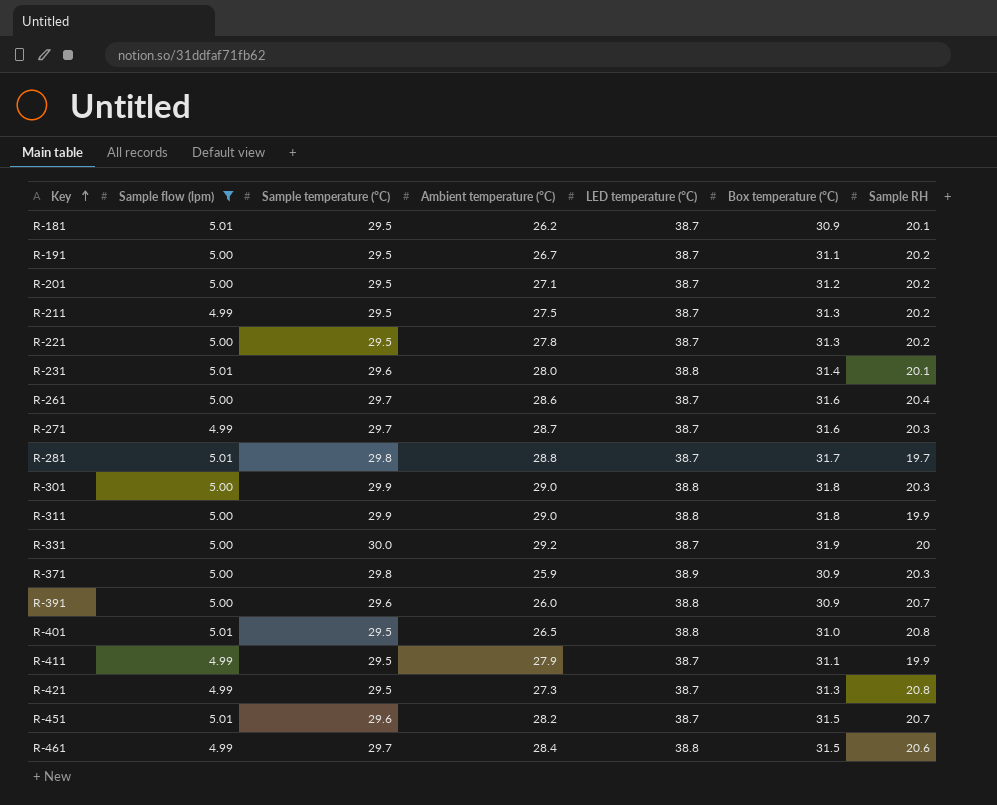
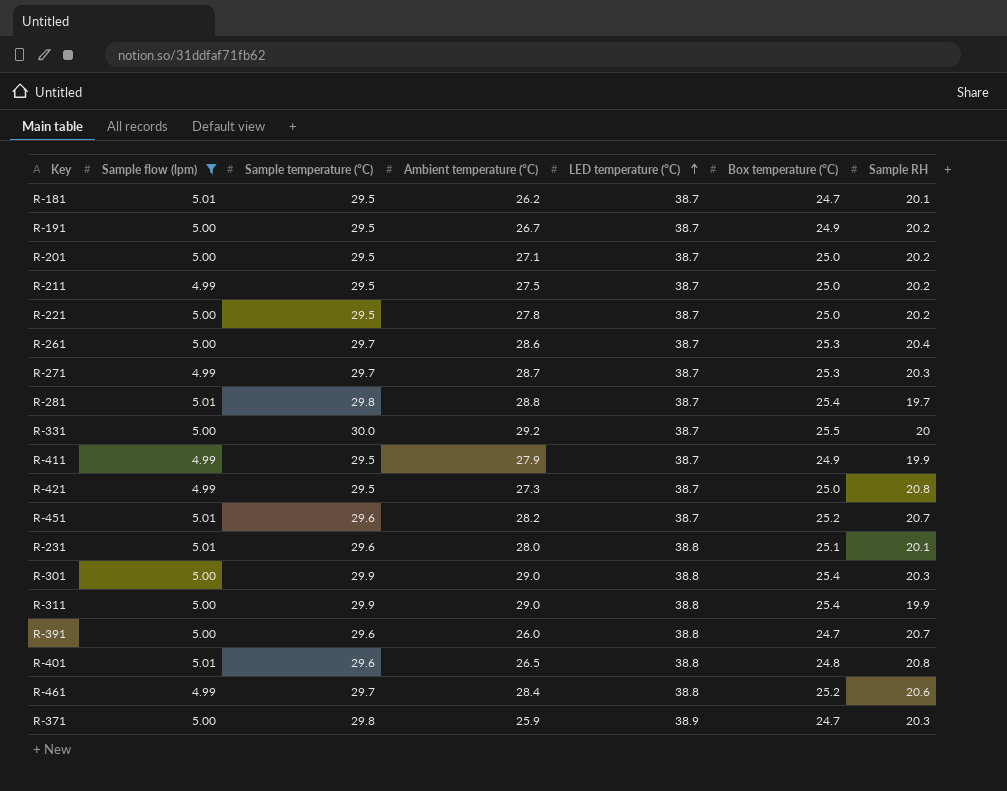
row order: Key ascending -> LED temperature (°C) ascending
R-181 | Box temperature (°C): 30.9 -> 24.7
R-191 | Box temperature (°C): 31.1 -> 24.9
R-201 | Box temperature (°C): 31.2 -> 25.0
R-211 | Box temperature (°C): 31.3 -> 25.0
R-221 | Box temperature (°C): 31.3 -> 25.0
R-261 | Box temperature (°C): 31.6 -> 25.3
R-271 | Box temperature (°C): 31.6 -> 25.3
R-281 | Box temperature (°C): 31.7 -> 25.4
R-331 | Box temperature (°C): 31.9 -> 25.5
R-411 | Box temperature (°C): 31.1 -> 24.9
R-421 | Box temperature (°C): 31.3 -> 25.0
R-451 | Box temperature (°C): 31.5 -> 25.2
R-231 | Box temperature (°C): 31.4 -> 25.1
R-301 | Box temperature (°C): 31.8 -> 25.4
R-311 | Box temperature (°C): 31.8 -> 25.4
R-391 | Box temperature (°C): 30.9 -> 24.7
R-401 | Sample temperature (°C): 29.5 -> 29.6
R-401 | Box temperature (°C): 31.0 -> 24.8
R-461 | Box temperature (°C): 31.5 -> 25.2
R-371 | Box temperature (°C): 30.9 -> 24.7

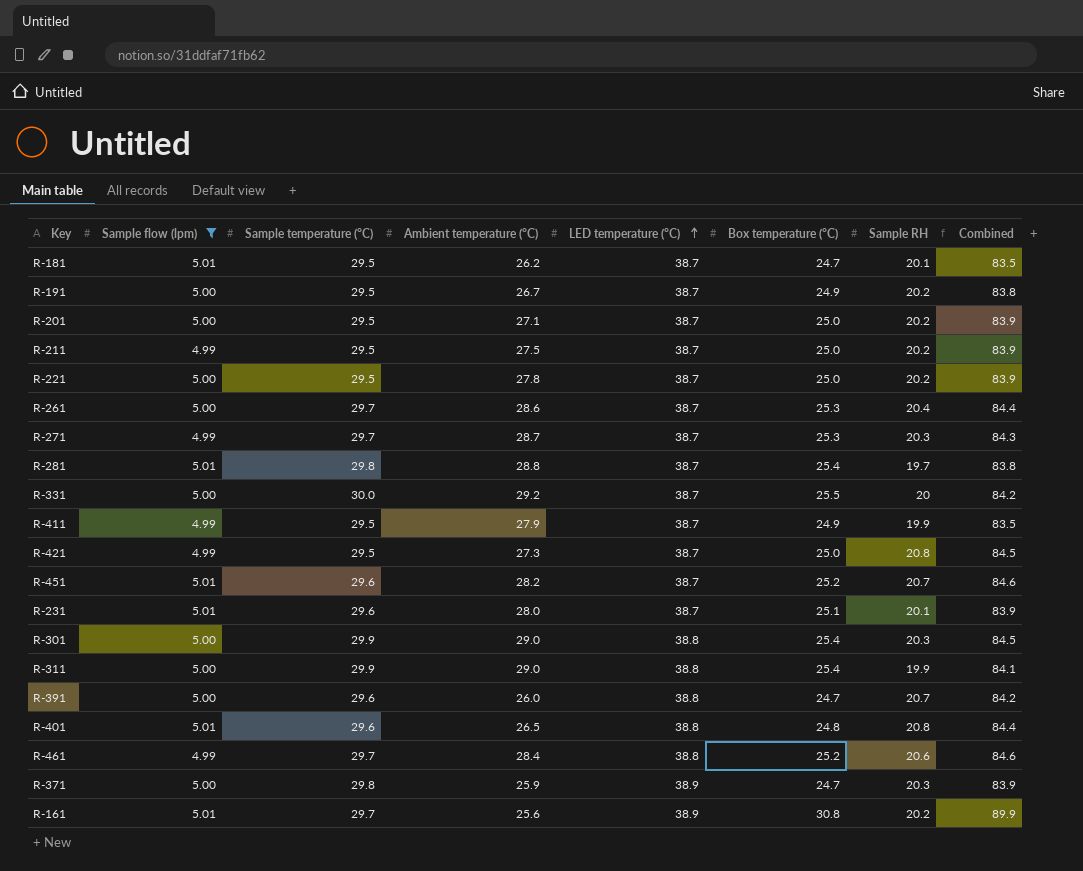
column Combined | formula: none -> [LED temperature (°C)] + [Box temperature (°C)] + [Sample RH]
R-231 | LED temperature (°C): 38.8 -> 38.7
row R-161: none -> 5.01 | 29.7 | 25.6 | 38.9 | 30.8 | 20.2 | 89.9

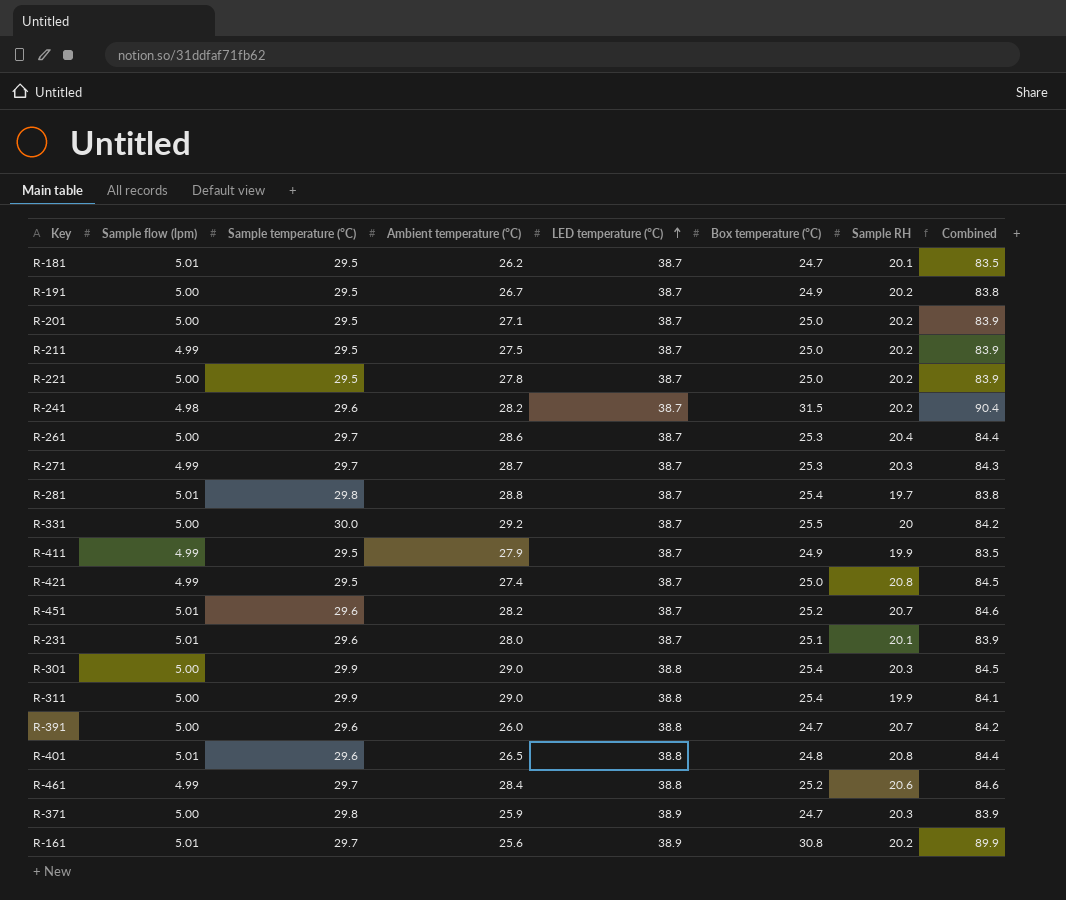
filter: Sample flow (lpm) != 4.98 -> none
R-421 | Ambient temperature (°C): 27.3 -> 27.4

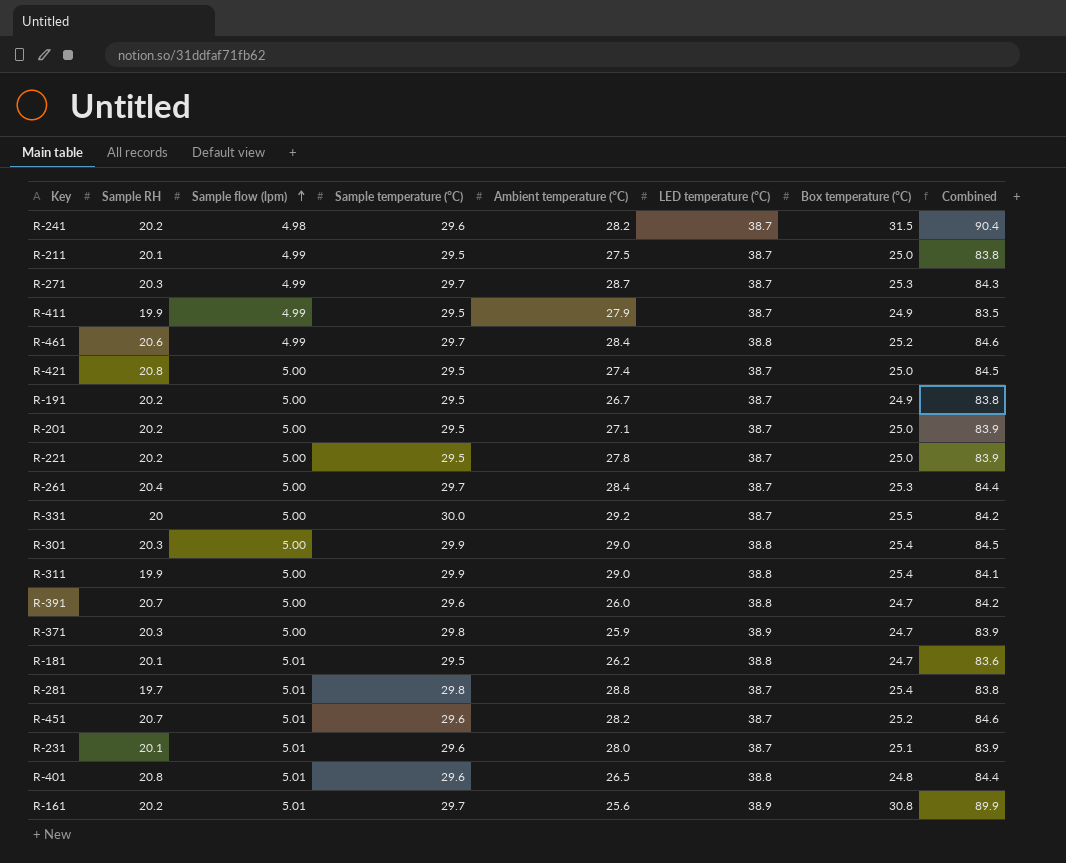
row order: LED temperature (°C) ascending -> Sample flow (lpm) ascending
column Sample RH | position: 7 -> 2
R-211 | Sample RH: 20.2 -> 20.1
R-211 | Combined: 83.9 -> 83.8
R-421 | Sample flow (lpm): 4.99 -> 5.00
R-261 | Ambient temperature (°C): 28.6 -> 28.4
R-181 | LED temperature (°C): 38.7 -> 38.8
R-181 | Combined: 83.5 -> 83.6

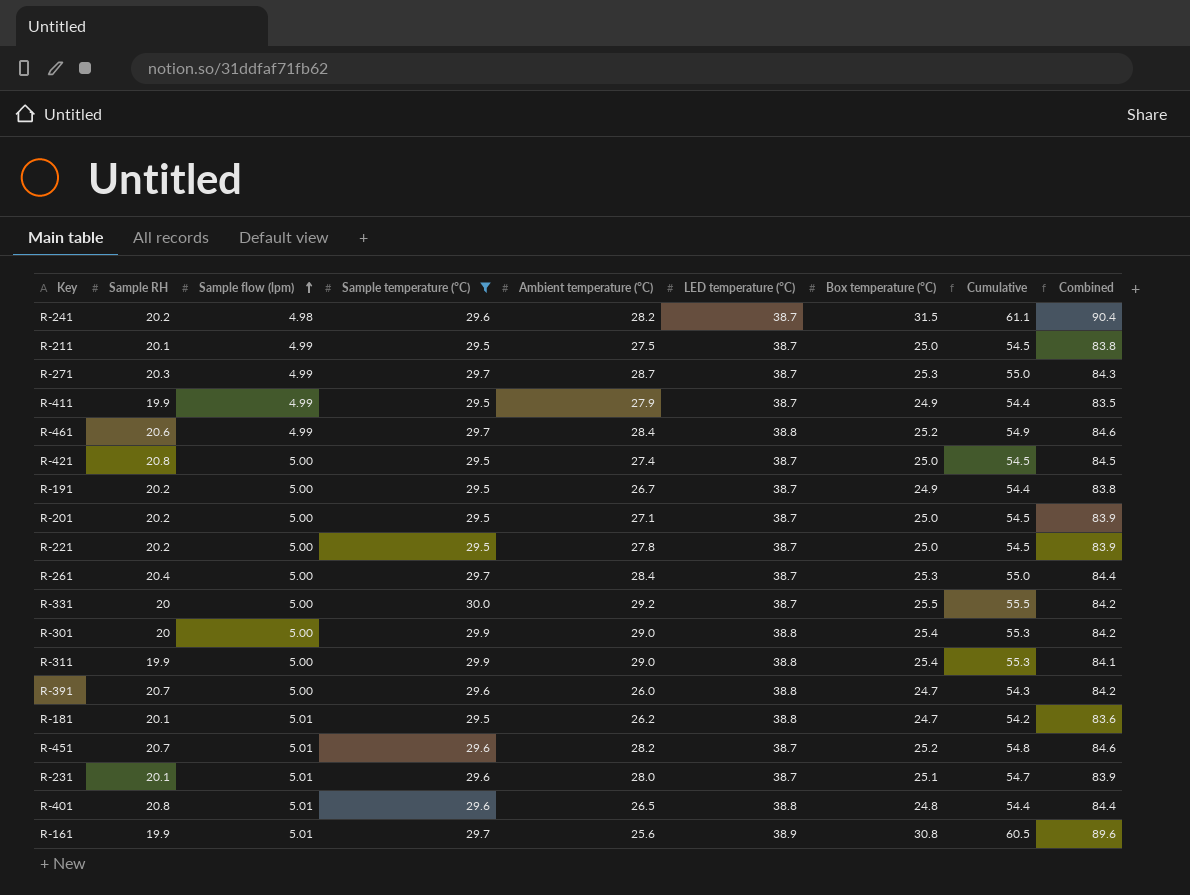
filter: none -> Sample temperature (°C) != 29.8
column Cumulative | formula: none -> [Sample temperature (°C)] + [Box temperature (°C)]
R-301 | Sample RH: 20.3 -> 20
R-301 | Combined: 84.5 -> 84.2
R-161 | Sample RH: 20.2 -> 19.9
R-161 | Combined: 89.9 -> 89.6

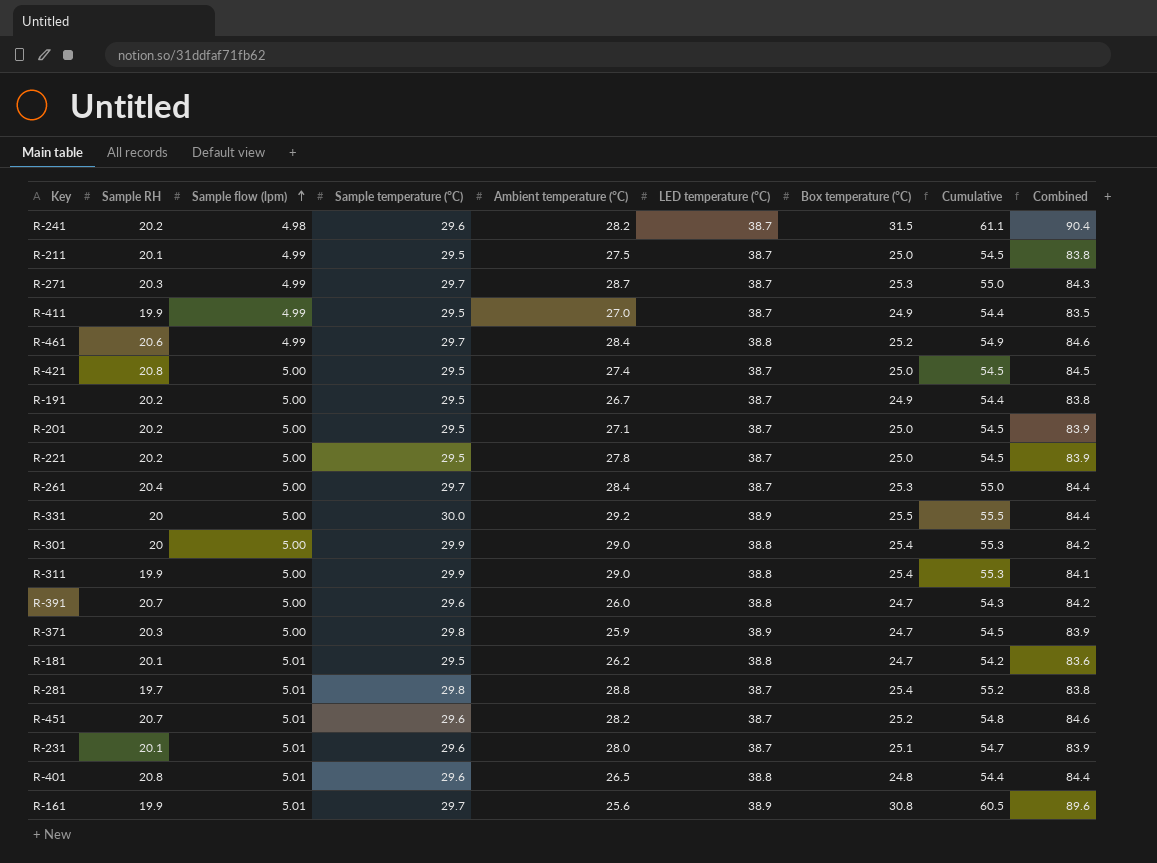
filter: Sample temperature (°C) != 29.8 -> none
R-411 | Ambient temperature (°C): 27.9 -> 27.0
R-331 | LED temperature (°C): 38.7 -> 38.9
R-331 | Combined: 84.2 -> 84.4

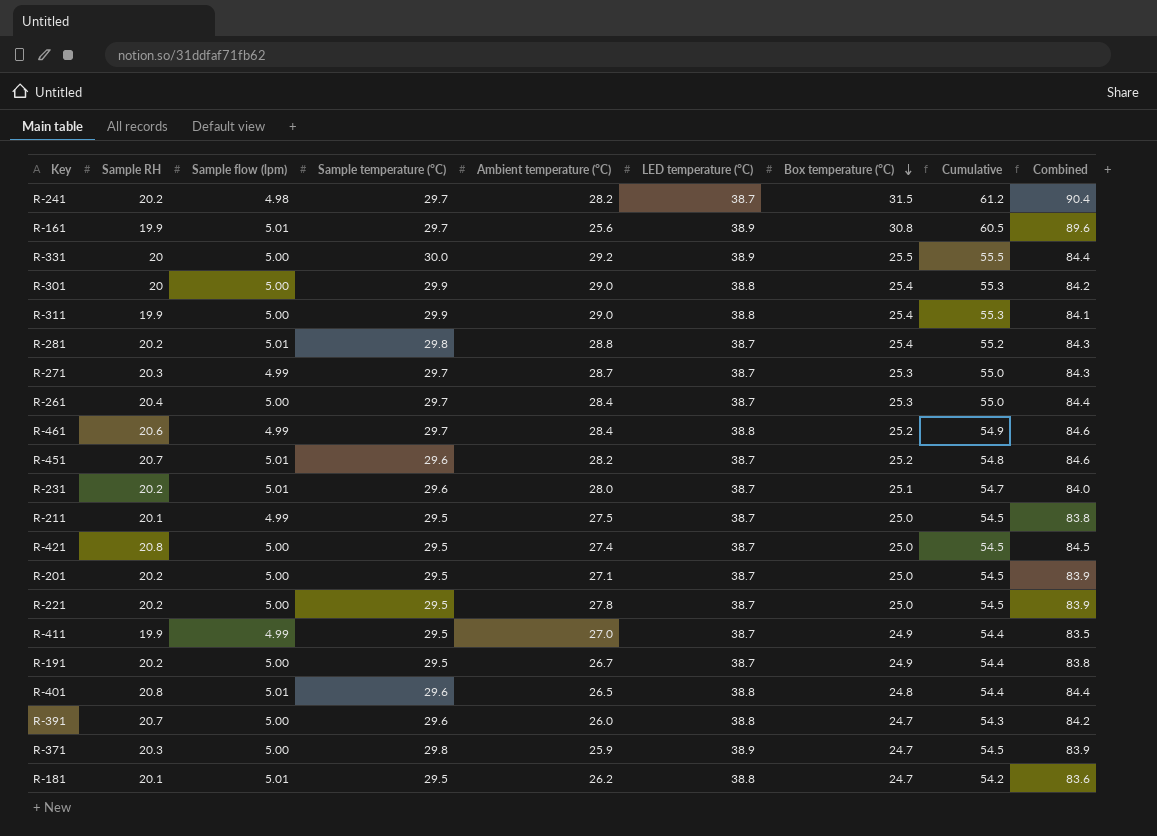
row order: Sample flow (lpm) ascending -> Box temperature (°C) descending
R-241 | Sample temperature (°C): 29.6 -> 29.7
R-241 | Cumulative: 61.1 -> 61.2
R-281 | Sample RH: 19.7 -> 20.2
R-281 | Combined: 83.8 -> 84.3
R-231 | Sample RH: 20.1 -> 20.2
R-231 | Combined: 83.9 -> 84.0

